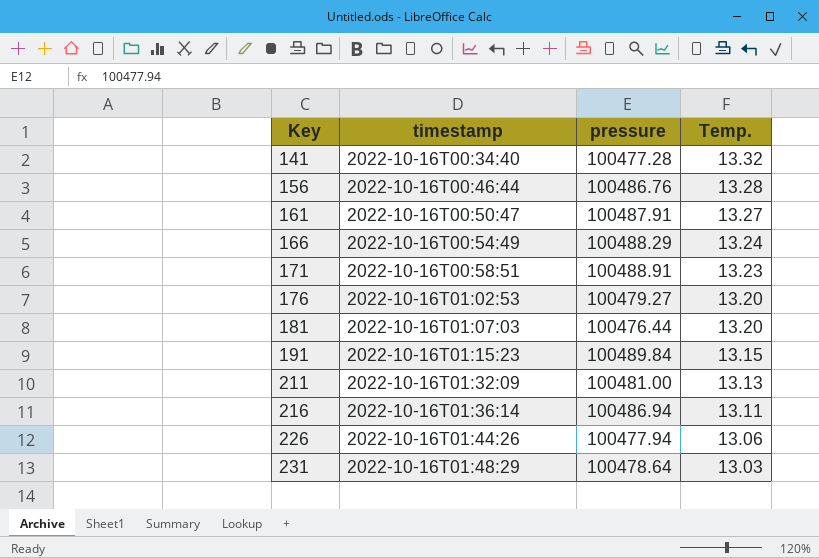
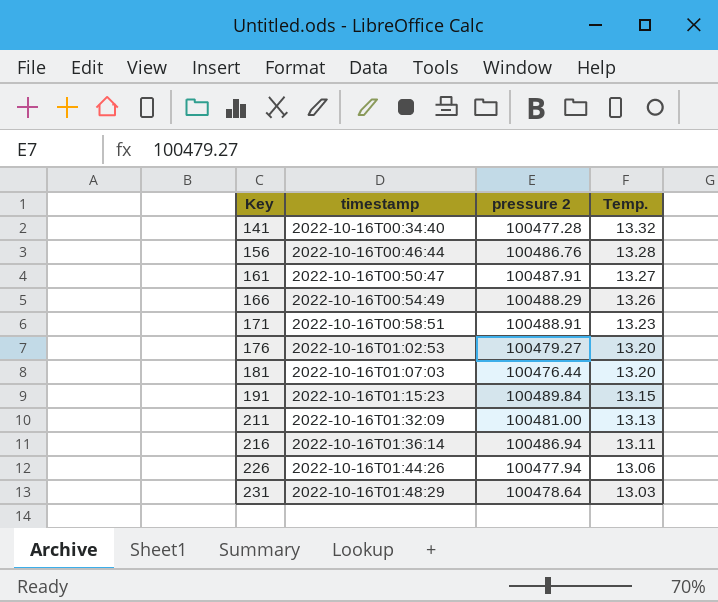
column name: pressure -> pressure 2
166 | Temp.: 13.24 -> 13.26

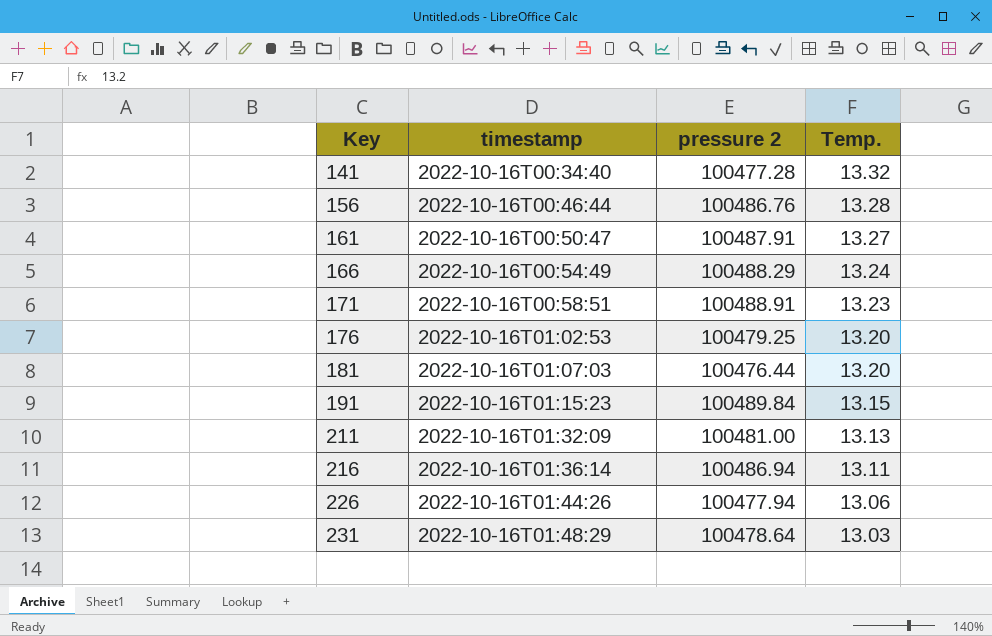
166 | Temp.: 13.26 -> 13.24
176 | pressure 2: 100479.27 -> 100479.25

